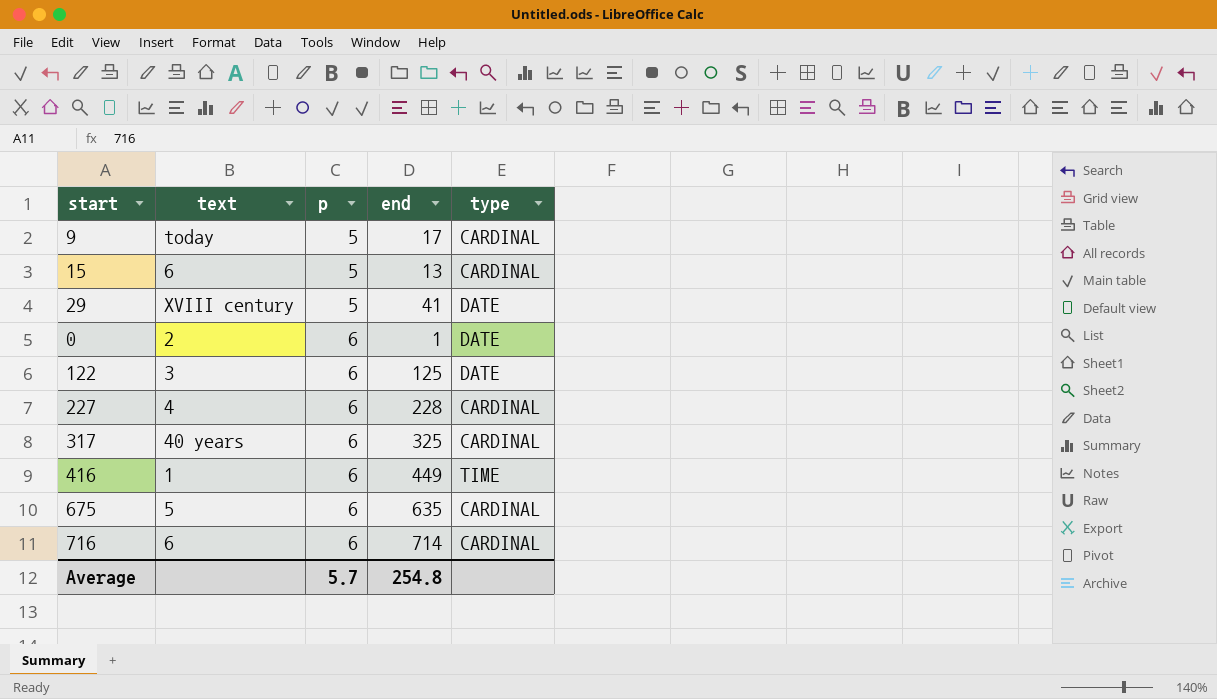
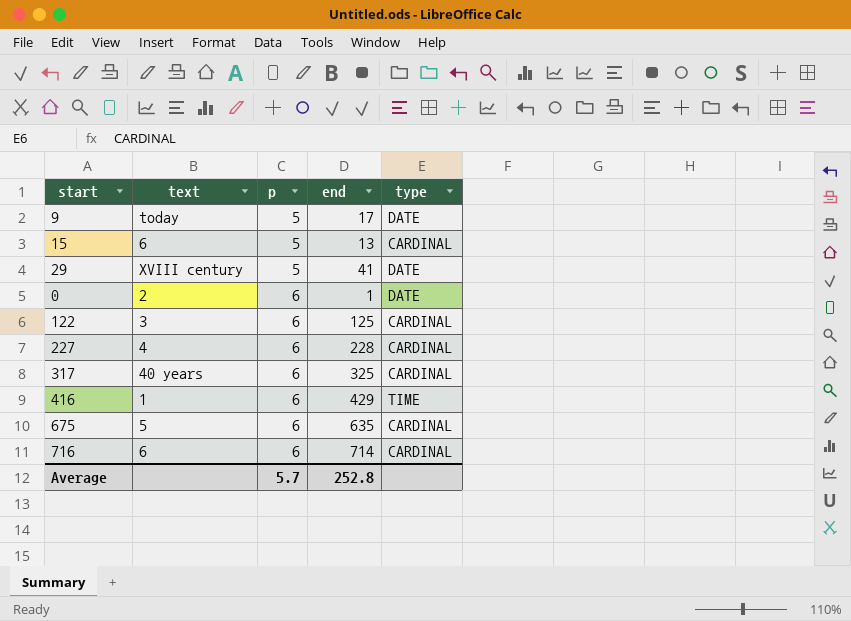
9 | type: CARDINAL -> DATE
122 | type: DATE -> CARDINAL
416 | end: 449 -> 429
Average | end: 254.8 -> 252.8

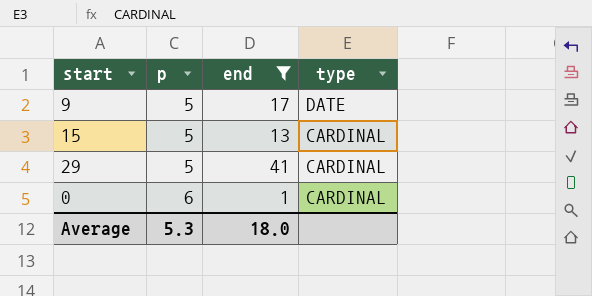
filter: none -> end <= 41
column text | position: 2 -> none
29 | type: DATE -> CARDINAL
0 | type: DATE -> CARDINAL
Average | p: 5.7 -> 5.3
Average | end: 252.8 -> 18.0

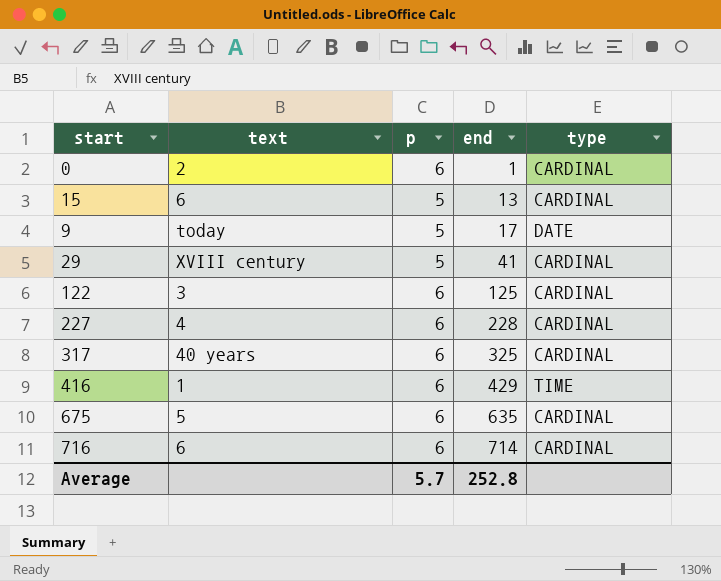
filter: end <= 41 -> none
row order: p ascending -> end ascending
column text | position: none -> 2
Average | p: 5.3 -> 5.7
Average | end: 18.0 -> 252.8

